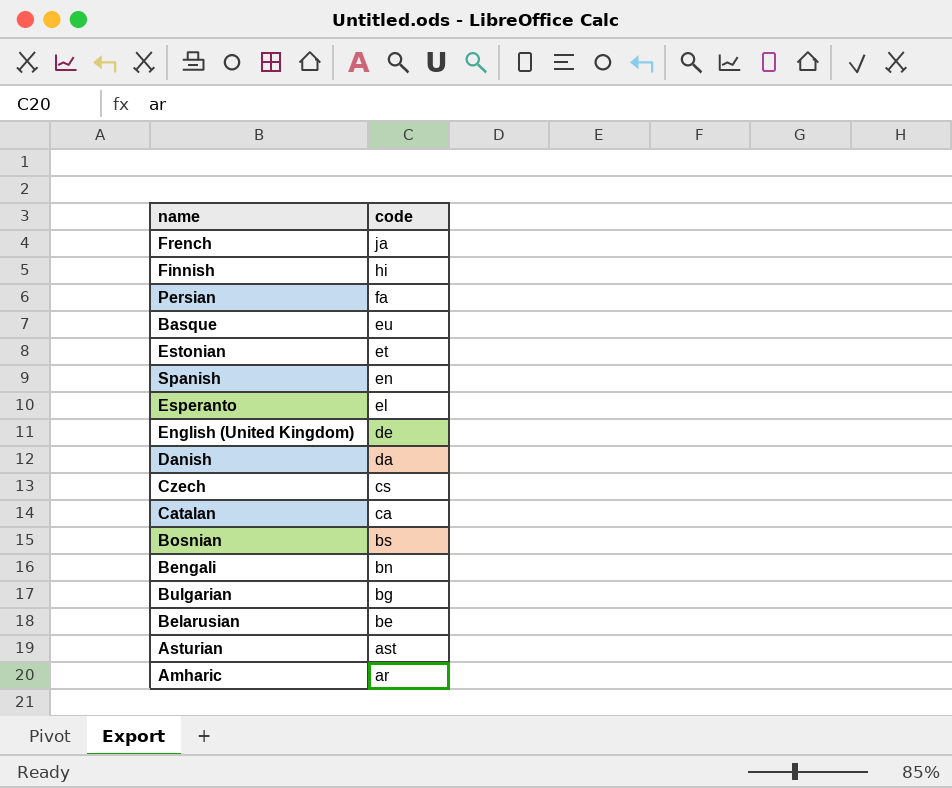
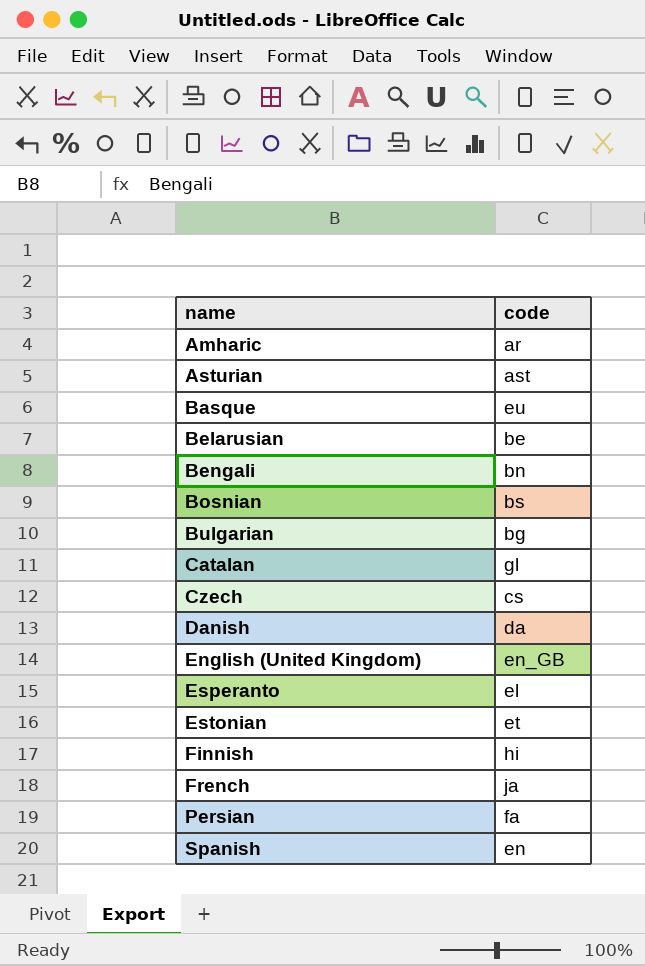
row order: code descending -> name ascending
Catalan | code: ca -> gl
English (United Kingdom) | code: de -> en_GB

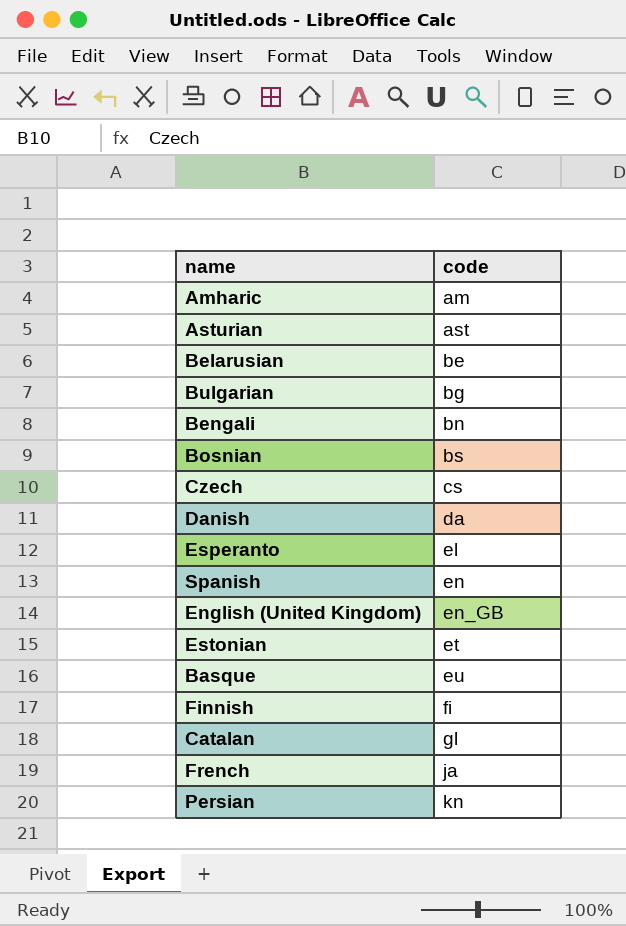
row order: name ascending -> code ascending
Amharic | code: ar -> am
Finnish | code: hi -> fi
Persian | code: fa -> kn

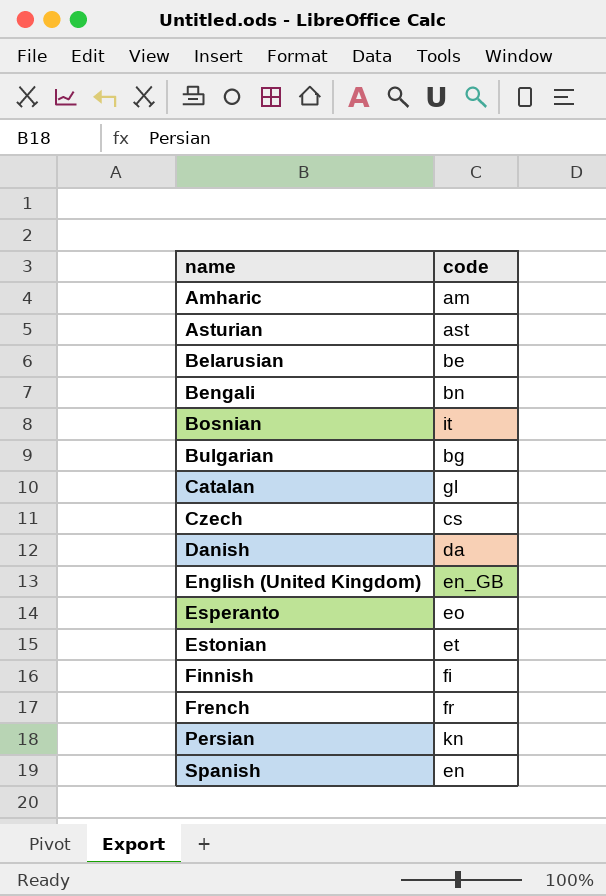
row order: code ascending -> name ascending
row Basque: eu -> none
Bosnian | code: bs -> it
Esperanto | code: el -> eo
French | code: ja -> fr

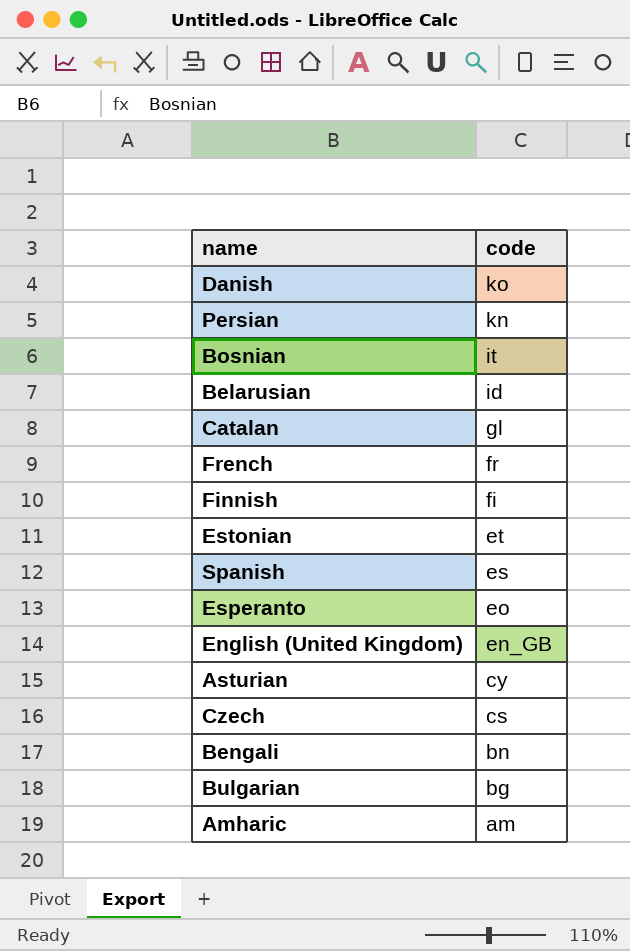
row order: name ascending -> code descending
Danish | code: da -> ko
Belarusian | code: be -> id
Spanish | code: en -> es
Asturian | code: ast -> cy

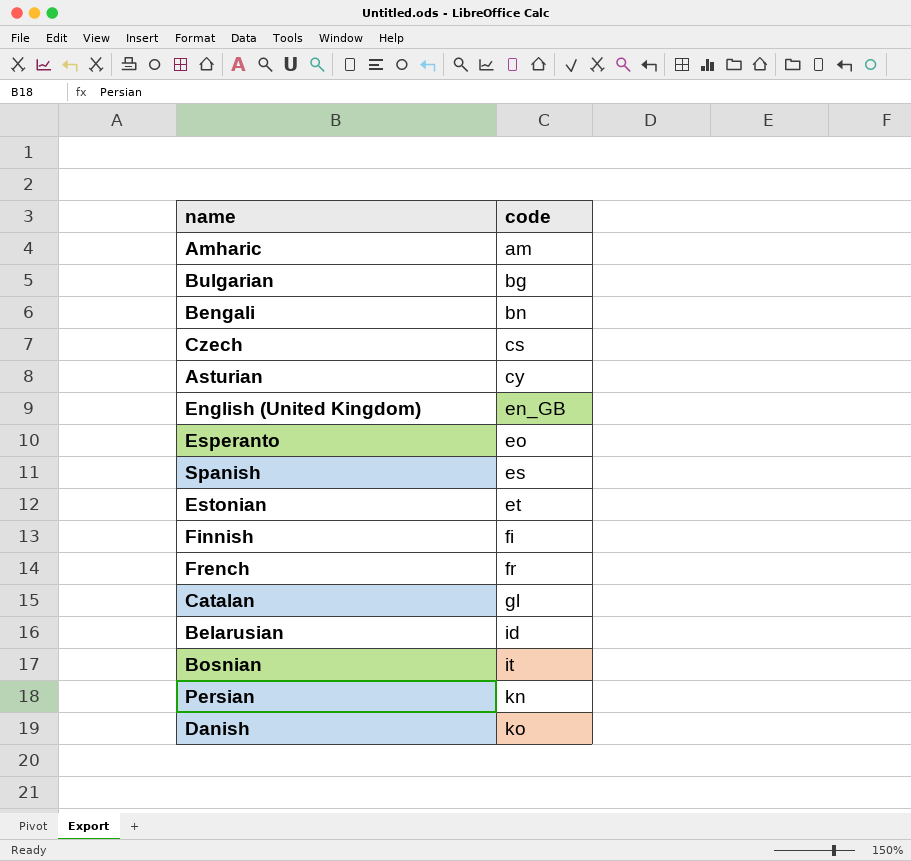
row order: code descending -> code ascending

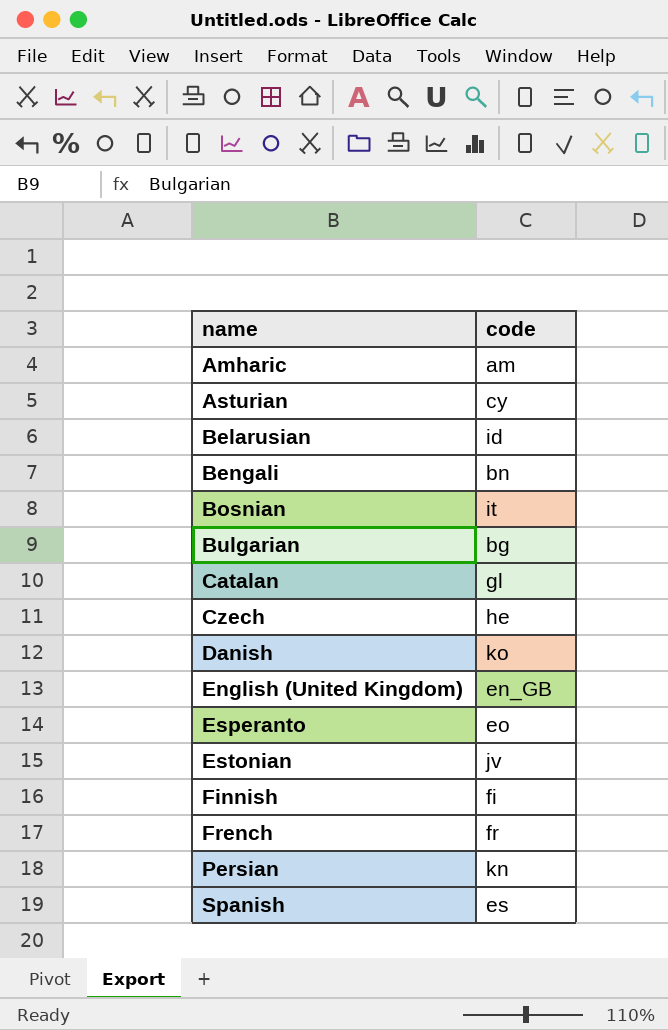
row order: code ascending -> name ascending
Czech | code: cs -> he
Estonian | code: et -> jv

